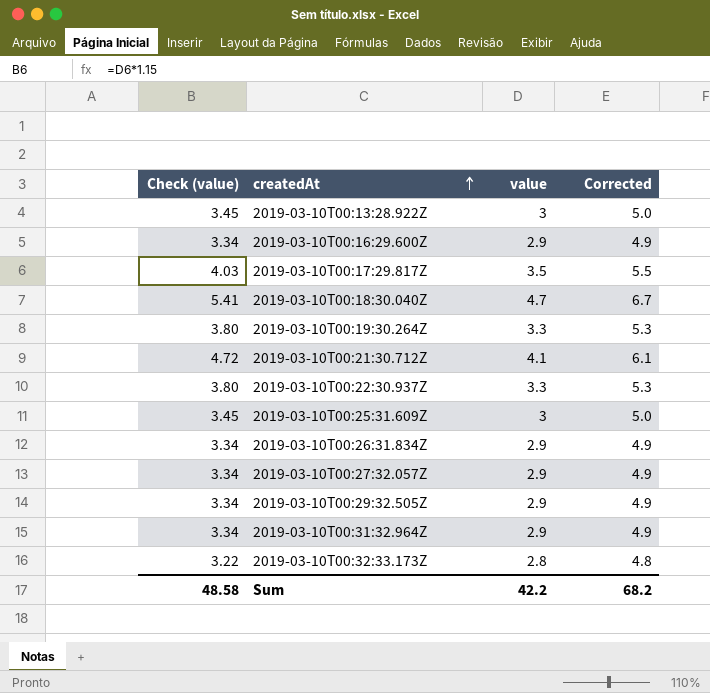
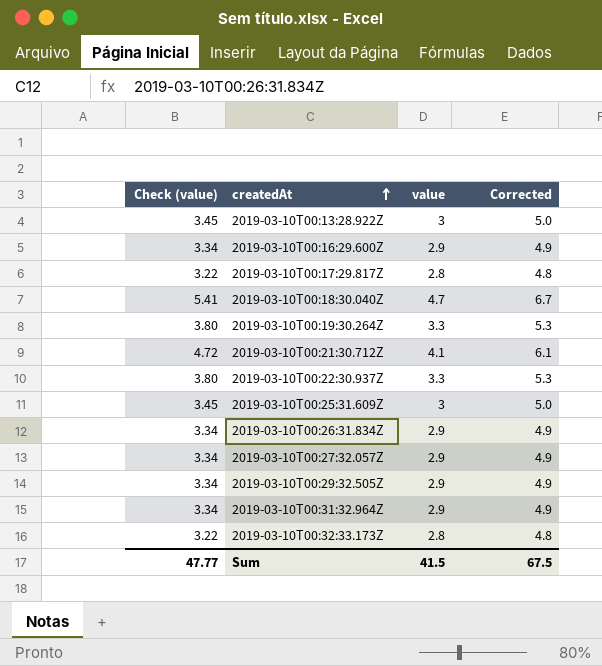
2019-03-10T00:17:29.817Z | Check (value): 4.03 -> 3.22
2019-03-10T00:17:29.817Z | value: 3.5 -> 2.8
2019-03-10T00:17:29.817Z | Corrected: 5.5 -> 4.8
Sum | Check (value): 48.58 -> 47.77
Sum | value: 42.2 -> 41.5
Sum | Corrected: 68.2 -> 67.5

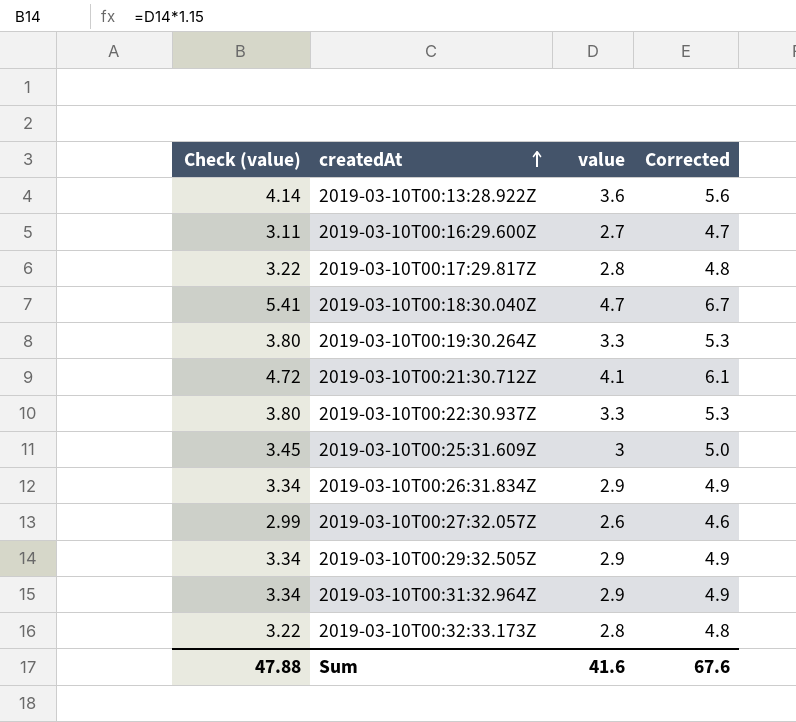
2019-03-10T00:13:28.922Z | Check (value): 3.45 -> 4.14
2019-03-10T00:13:28.922Z | value: 3 -> 3.6
2019-03-10T00:13:28.922Z | Corrected: 5.0 -> 5.6
2019-03-10T00:16:29.600Z | Check (value): 3.34 -> 3.11
2019-03-10T00:16:29.600Z | value: 2.9 -> 2.7
2019-03-10T00:16:29.600Z | Corrected: 4.9 -> 4.7
2019-03-10T00:27:32.057Z | Check (value): 3.34 -> 2.99
2019-03-10T00:27:32.057Z | value: 2.9 -> 2.6
2019-03-10T00:27:32.057Z | Corrected: 4.9 -> 4.6
Sum | Check (value): 47.77 -> 47.88
Sum | value: 41.5 -> 41.6
Sum | Corrected: 67.5 -> 67.6

